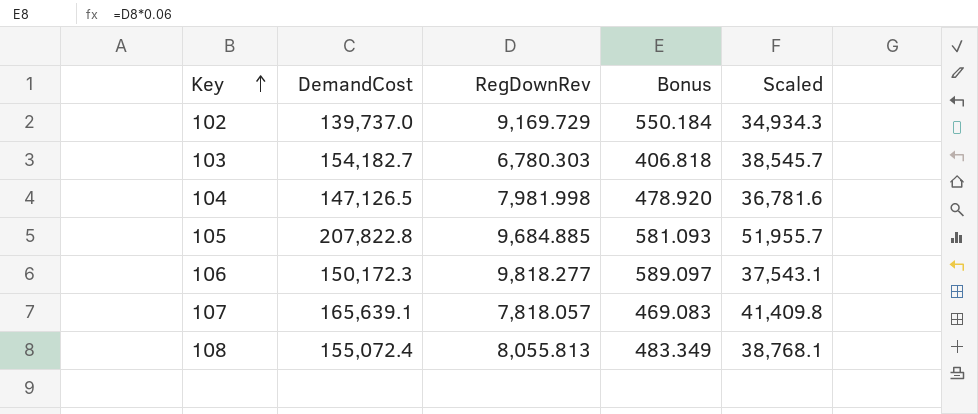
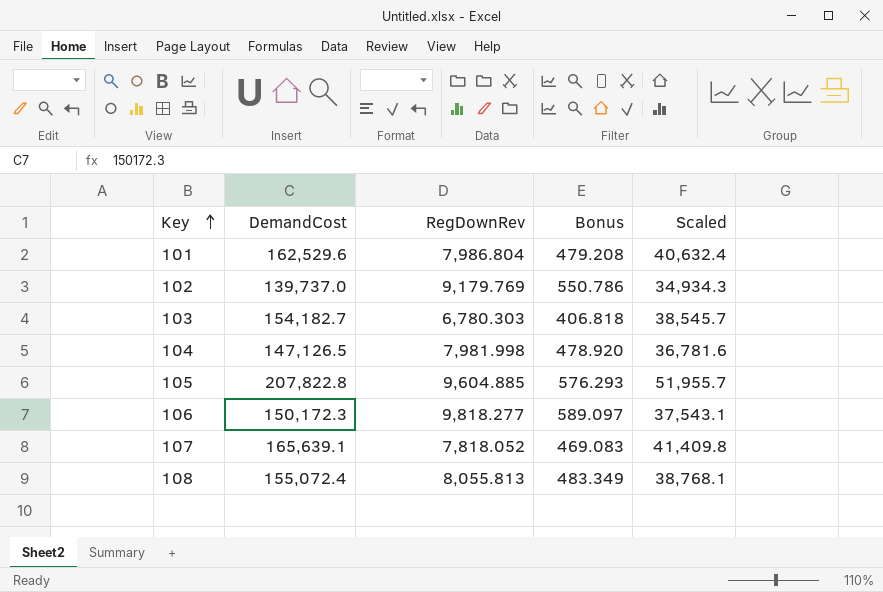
row 101: none -> 162,529.6 | 7,986.804 | 479.208 | 40,632.4
102 | RegDownRev: 9,169.729 -> 9,179.769
102 | Bonus: 550.184 -> 550.786
105 | RegDownRev: 9,684.885 -> 9,604.885
105 | Bonus: 581.093 -> 576.293
107 | RegDownRev: 7,818.057 -> 7,818.052

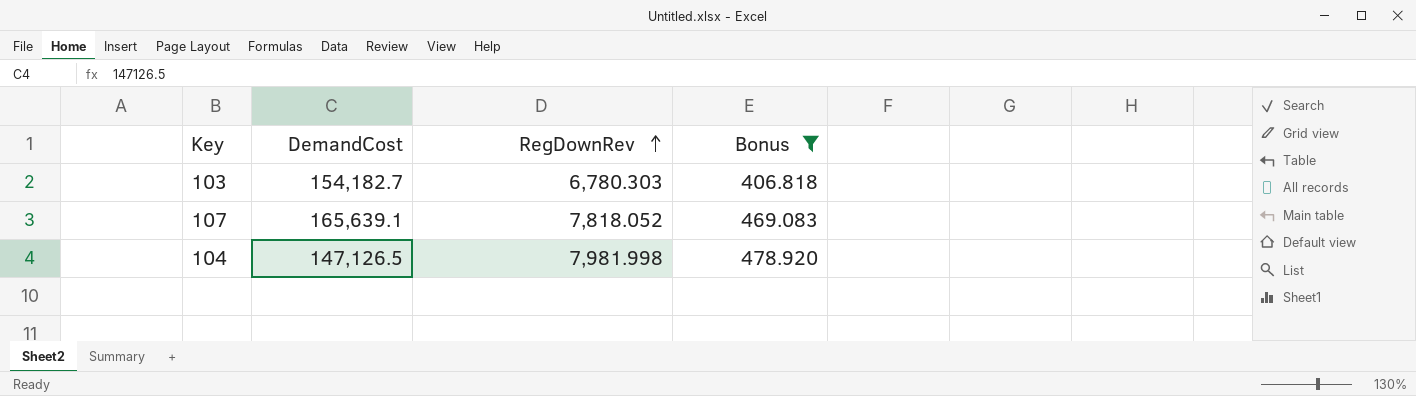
filter: none -> Bonus <= 478.920
row order: Key ascending -> RegDownRev ascending
column Scaled | formula: [DemandCost] * 0.25 -> none

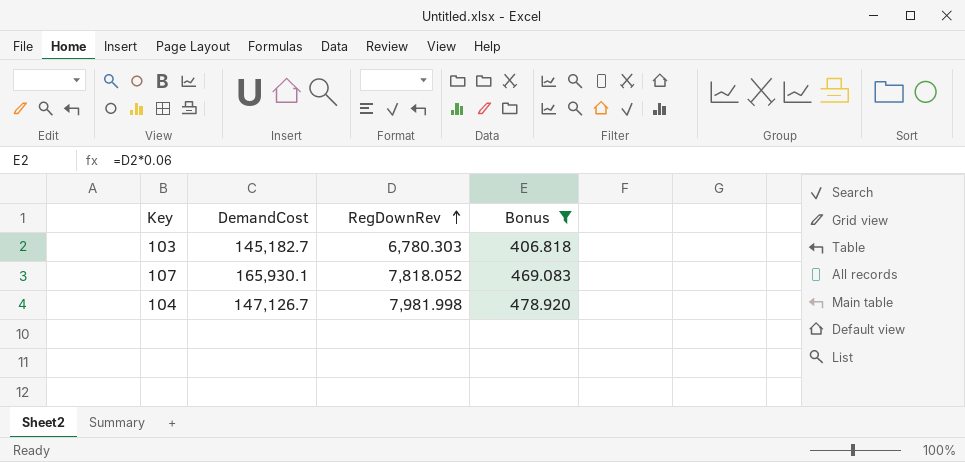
103 | DemandCost: 154,182.7 -> 145,182.7
107 | DemandCost: 165,639.1 -> 165,930.1
104 | DemandCost: 147,126.5 -> 147,126.7

